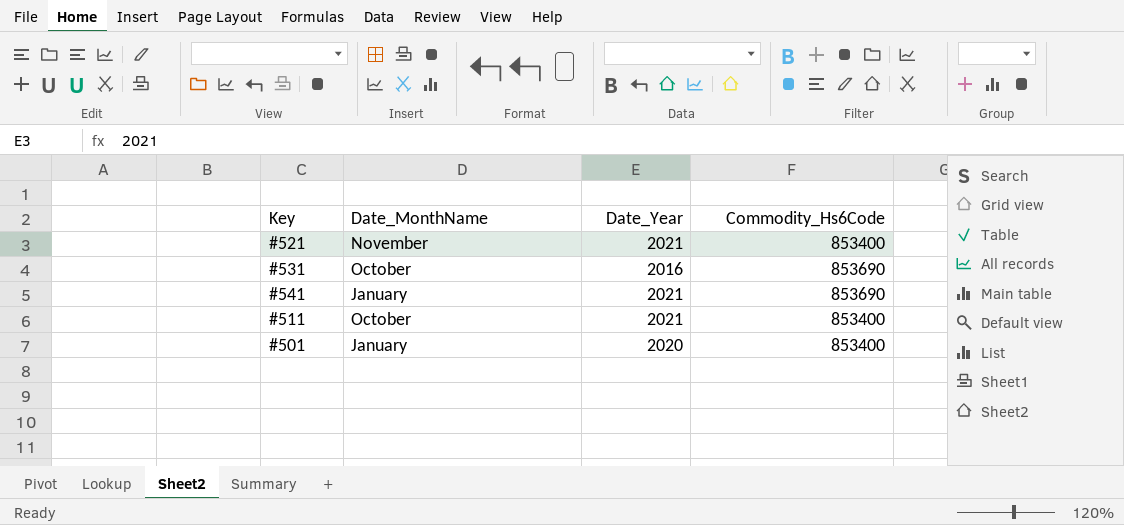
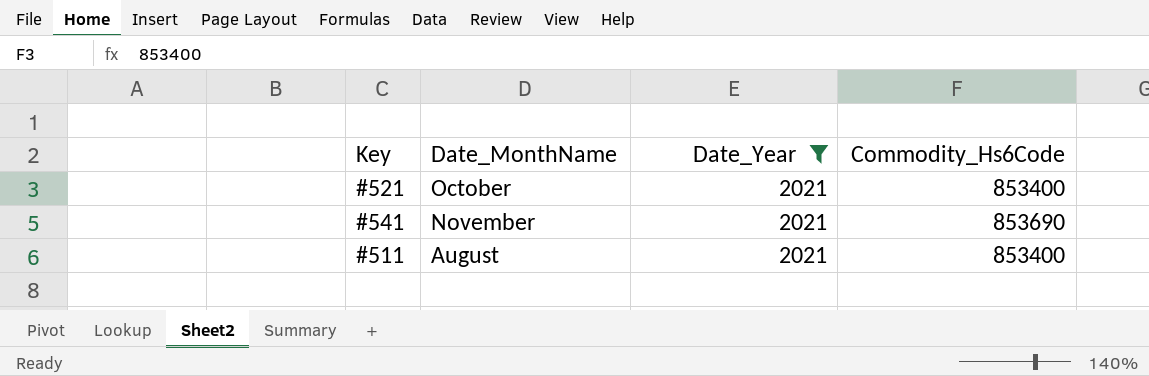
filter: none -> Date_Year = 2021
#521 | Date_MonthName: November -> October
#541 | Date_MonthName: January -> November
#511 | Date_MonthName: October -> August

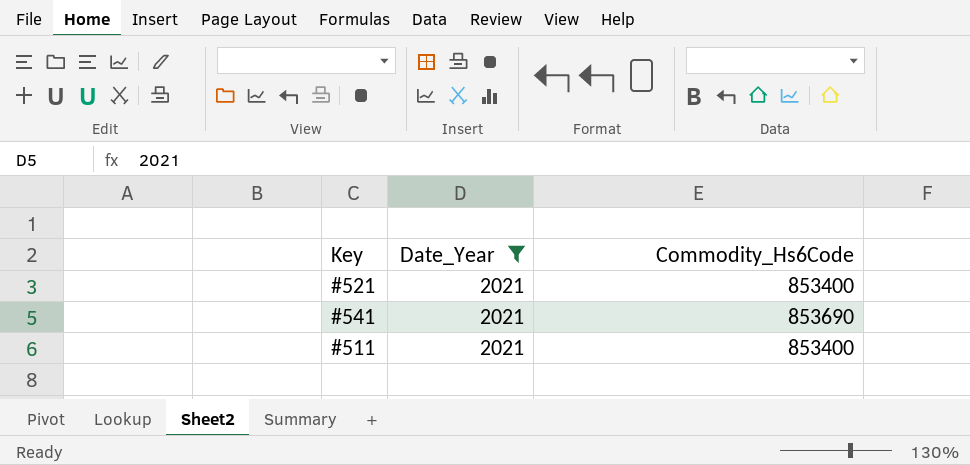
column Date_MonthName | position: 2 -> none

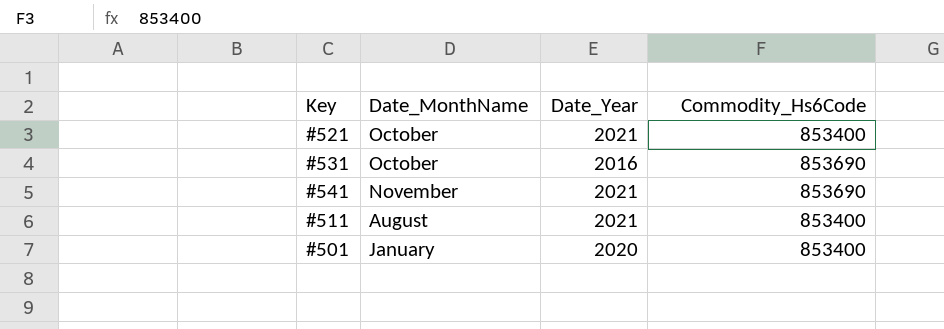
filter: Date_Year = 2021 -> none
column Date_MonthName | position: none -> 2

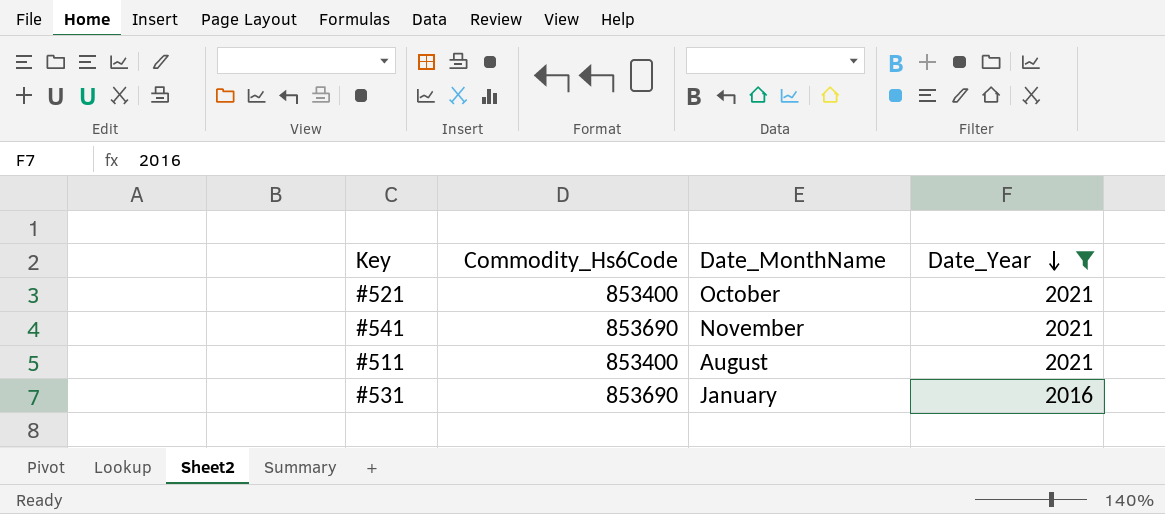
filter: none -> Date_Year != 2020
row order: none -> Date_Year descending
column Commodity_Hs6Code | position: 4 -> 2
#531 | Date_MonthName: October -> January

